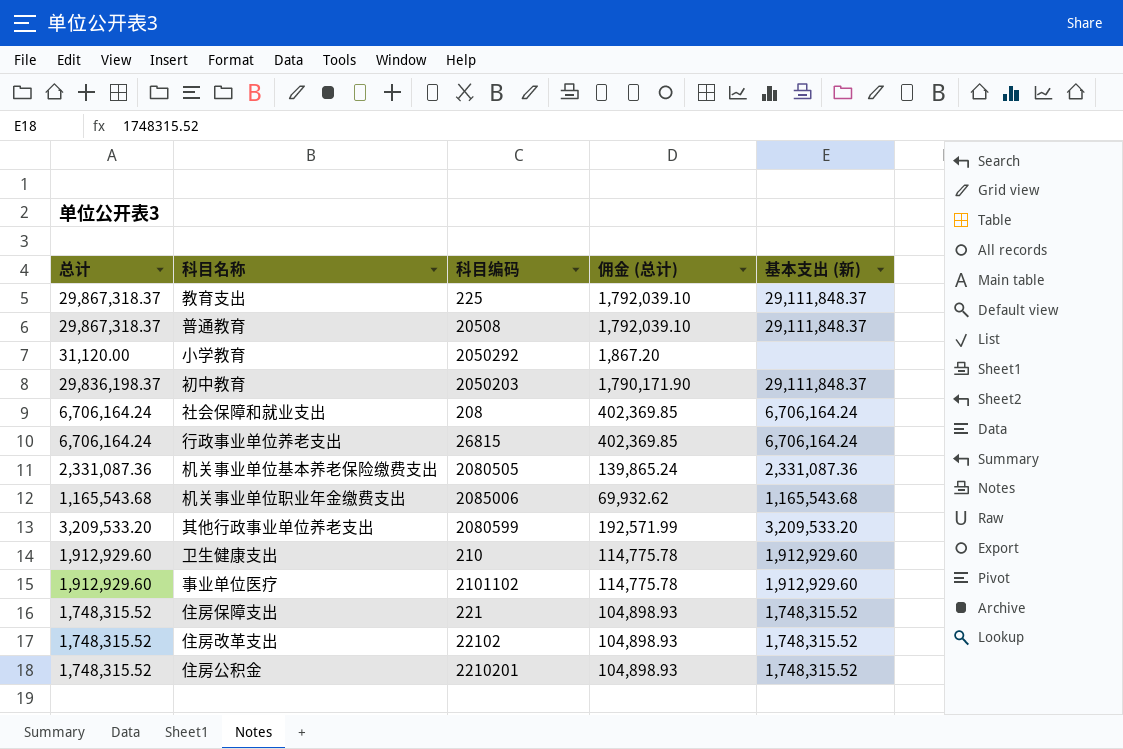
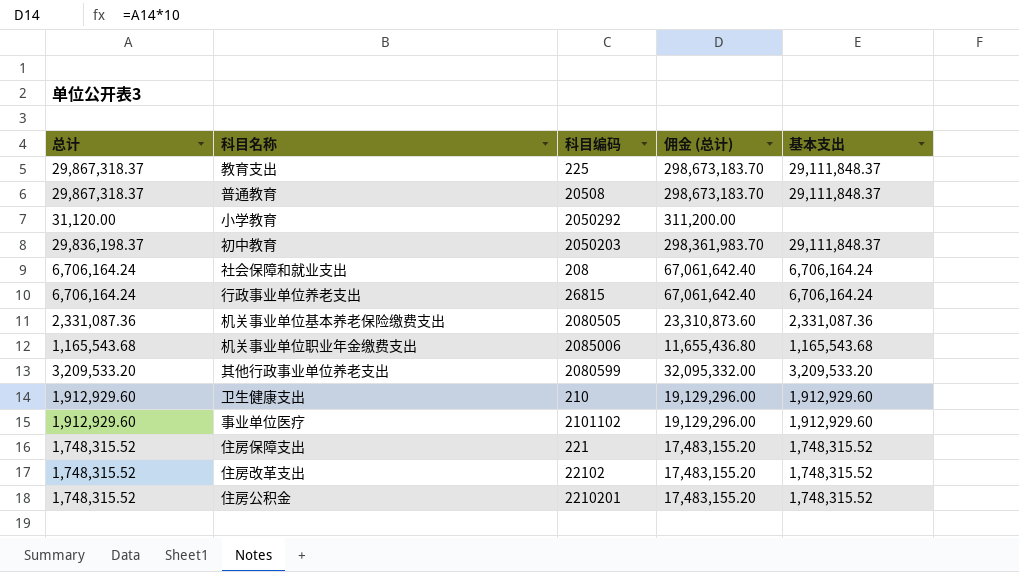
column 佣金 (总计) | formula: [总计] * 0.06 -> [总计] * 10
column name: 基本支出 (新) -> 基本支出

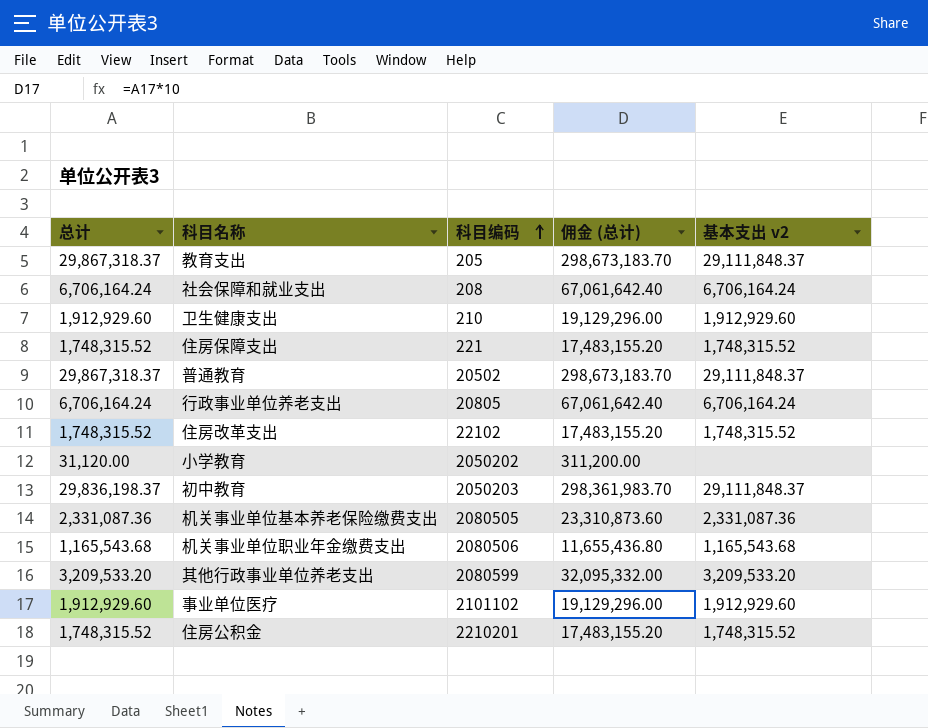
row order: none -> 科目编码 ascending
column name: 基本支出 -> 基本支出 v2
教育支出 | 科目编码: 225 -> 205
普通教育 | 科目编码: 20508 -> 20502
行政事业单位养老支出 | 科目编码: 26815 -> 20805
小学教育 | 科目编码: 2050292 -> 2050202
机关事业单位职业年金缴费支出 | 科目编码: 2085006 -> 2080506

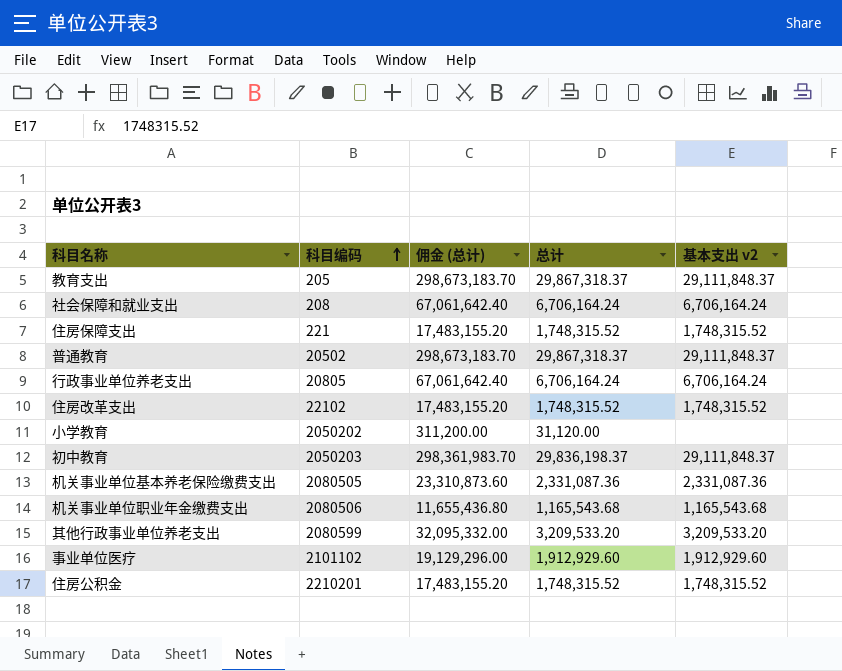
column 总计 | position: 1 -> 4
row 卫生健康支出: 1,912,929.60 | 210 | 19,129,296.00 | 1,912,929.60 -> none

